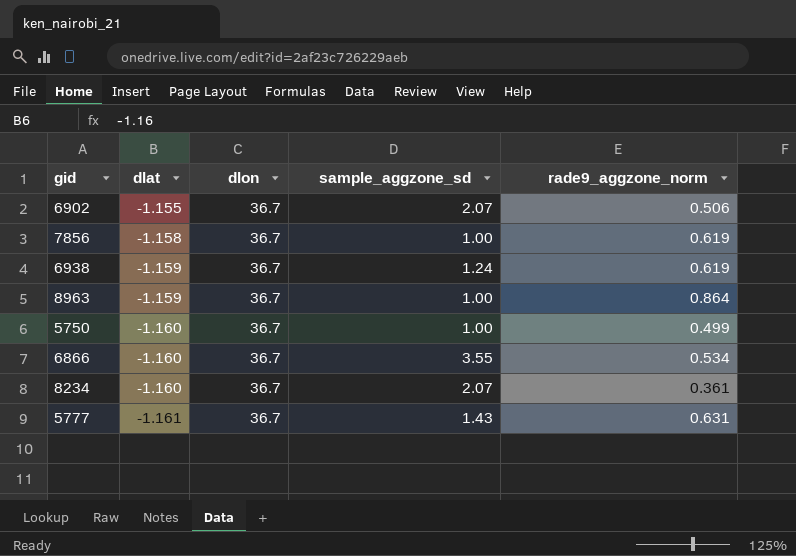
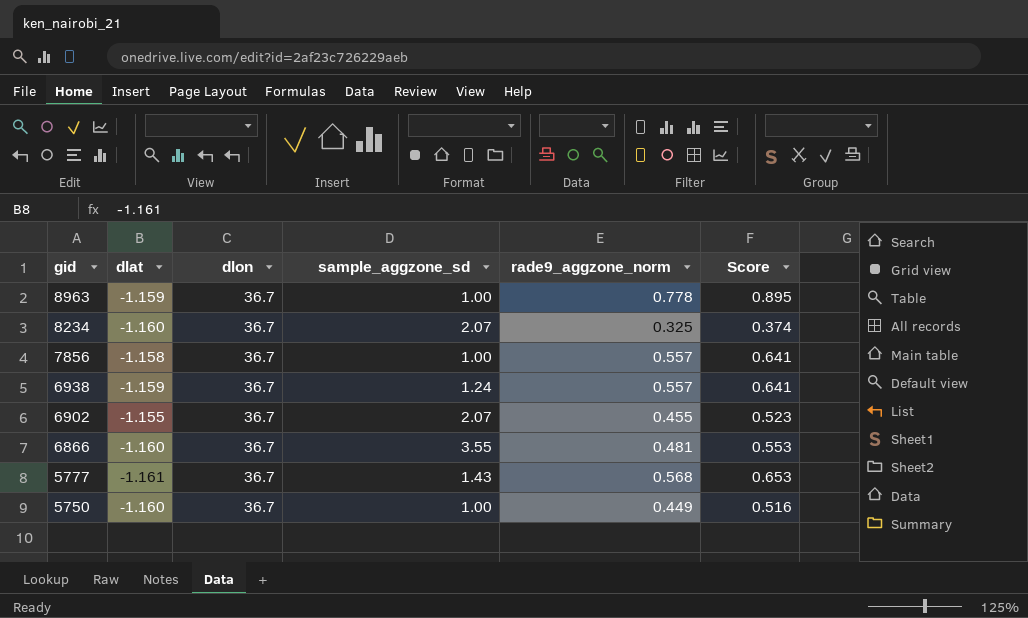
row order: dlat descending -> gid descending
column Score | formula: none -> [rade9_aggzone_norm] * 1.15
8963 | rade9_aggzone_norm: 0.864 -> 0.778
8234 | rade9_aggzone_norm: 0.361 -> 0.325
7856 | rade9_aggzone_norm: 0.619 -> 0.557
6938 | rade9_aggzone_norm: 0.619 -> 0.557
6902 | rade9_aggzone_norm: 0.506 -> 0.455
6866 | rade9_aggzone_norm: 0.534 -> 0.481
5777 | rade9_aggzone_norm: 0.631 -> 0.568
5750 | rade9_aggzone_norm: 0.499 -> 0.449

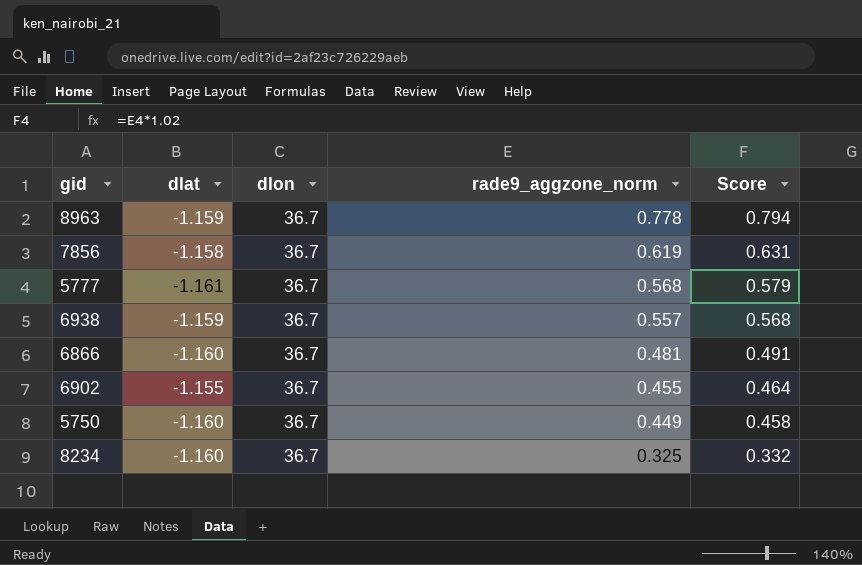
row order: gid descending -> rade9_aggzone_norm descending
column sample_aggzone_sd | position: 4 -> none
column Score | formula: [rade9_aggzone_norm] * 1.15 -> [rade9_aggzone_norm] * 1.02
7856 | rade9_aggzone_norm: 0.557 -> 0.619

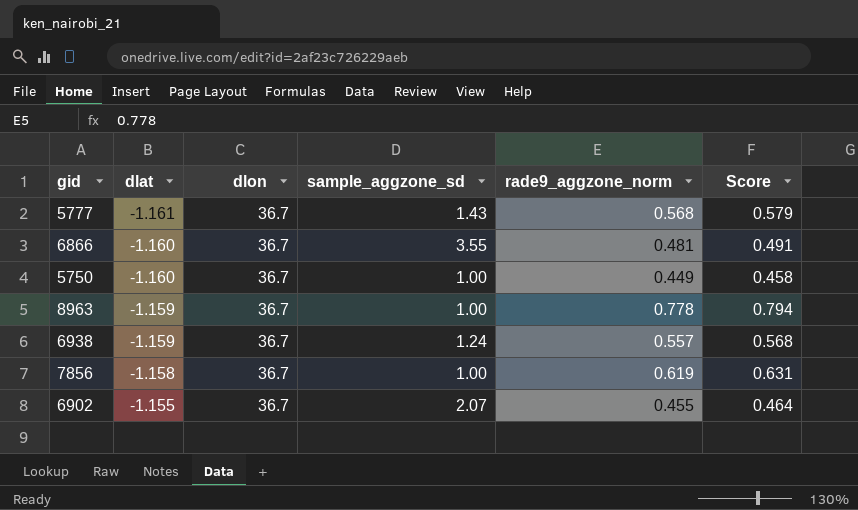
row order: rade9_aggzone_norm descending -> dlat ascending
column sample_aggzone_sd | position: none -> 4
row 8234: -1.160 | 36.7 | 0.325 | 0.332 -> none

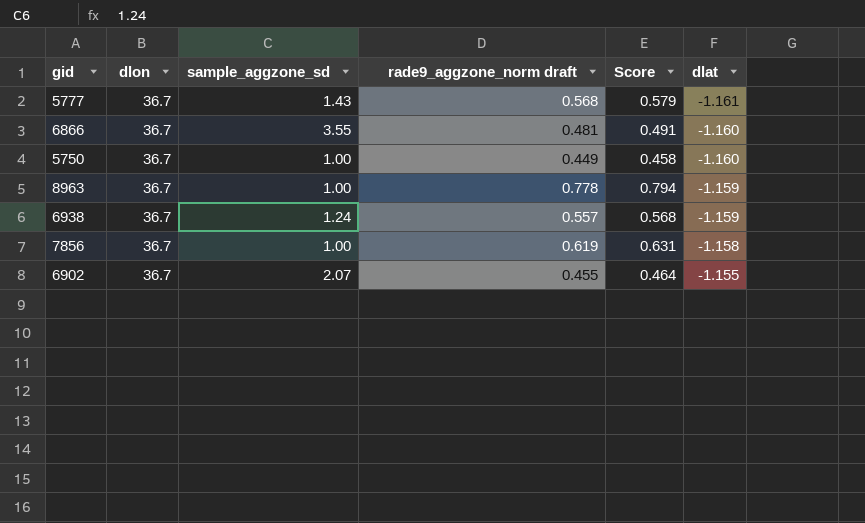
column name: rade9_aggzone_norm -> rade9_aggzone_norm draft
column dlat | position: 2 -> 6

